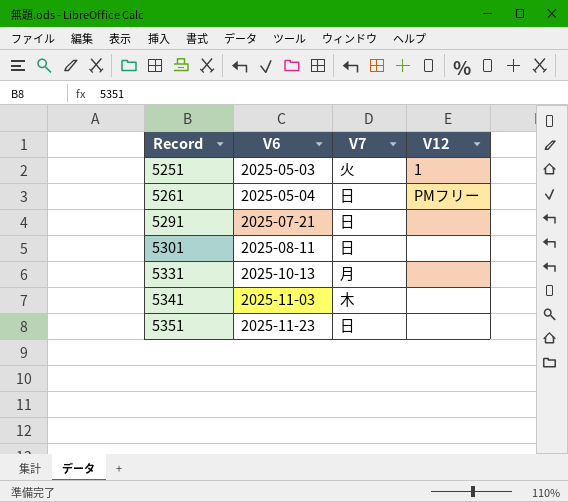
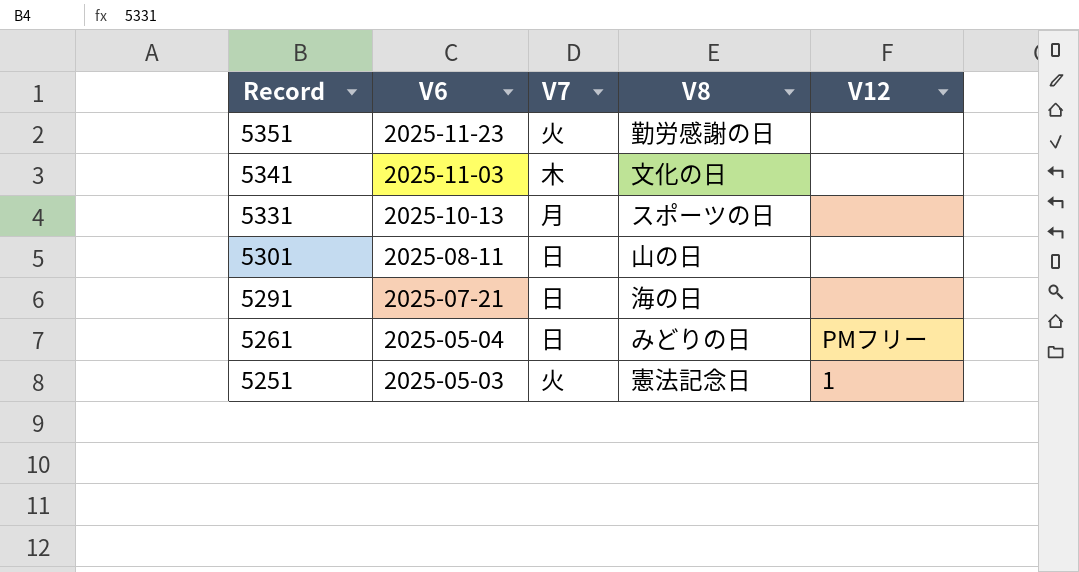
row order: Record ascending -> Record descending
column V8 | position: none -> 4
5351 | V7: 日 -> 火

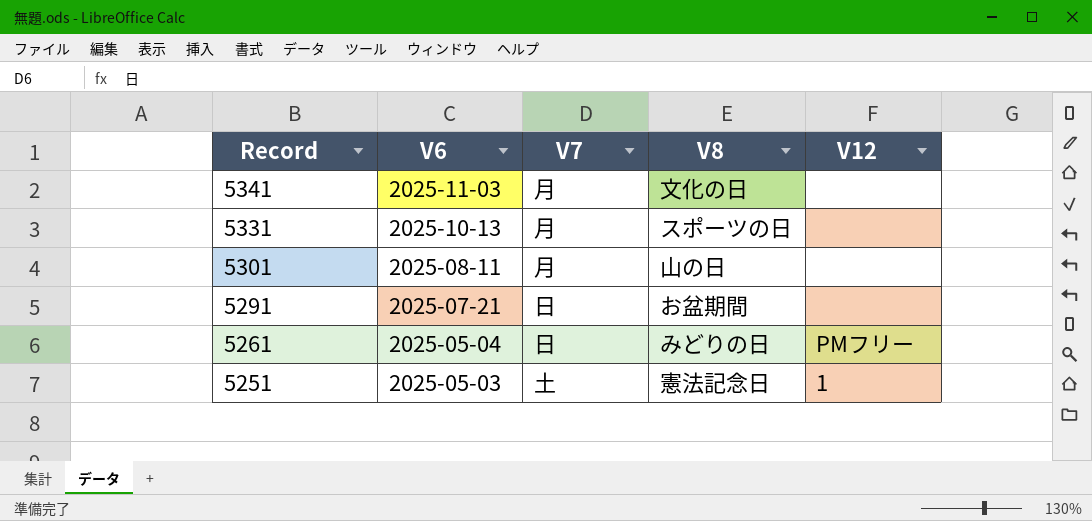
row 5351: 2025-11-23 | 火 | 勤労感謝の日 | none -> none
5341 | V7: 木 -> 月
5301 | V7: 日 -> 月
5291 | V8: 海の日 -> お盆期間
5251 | V7: 火 -> 土

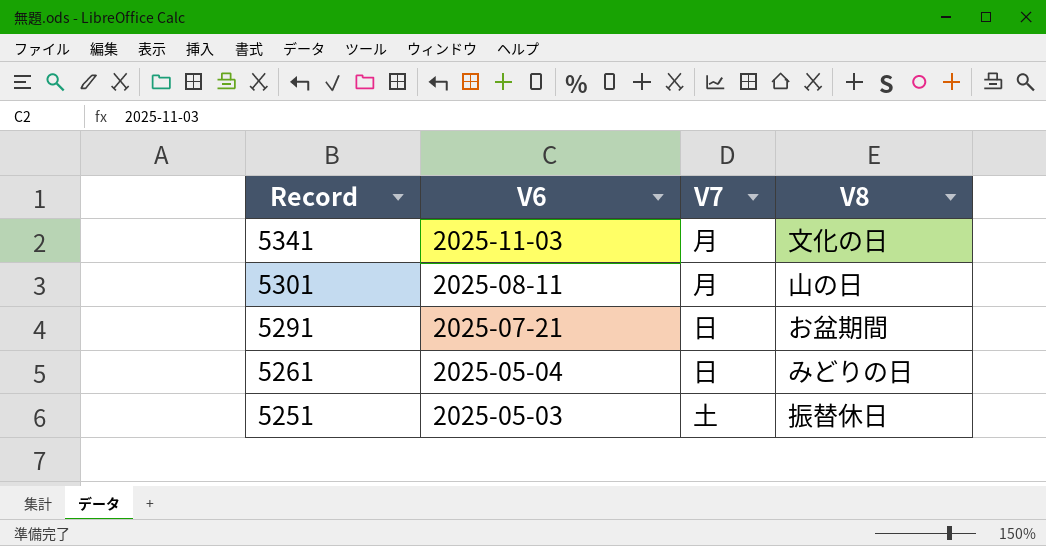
column V12 | position: 5 -> none
row 5331: 2025-10-13 | 月 | スポーツの日 | none -> none
5251 | V8: 憲法記念日 -> 振替休日

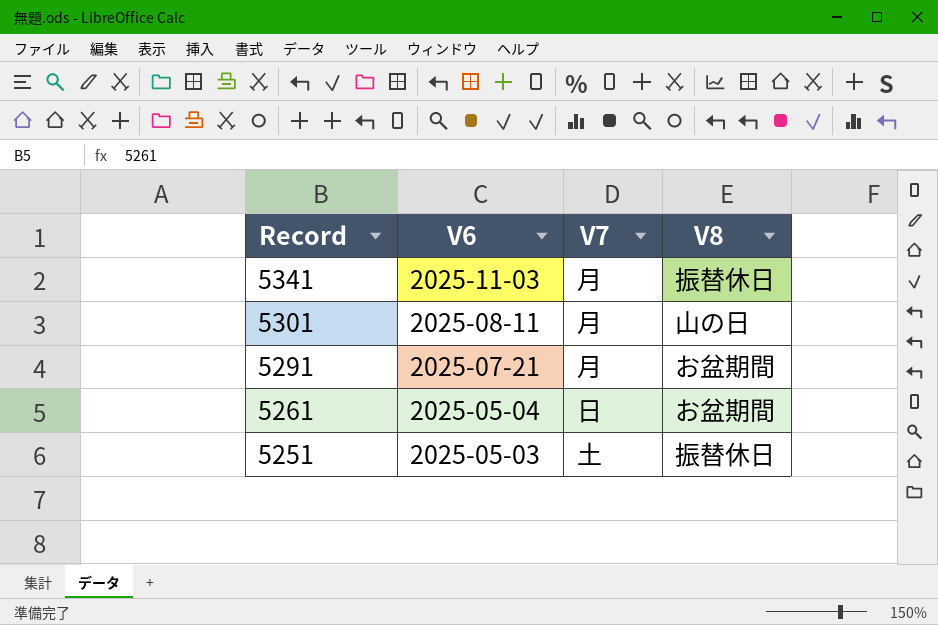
5341 | V8: 文化の日 -> 振替休日
5291 | V7: 日 -> 月
5261 | V8: みどりの日 -> お盆期間

